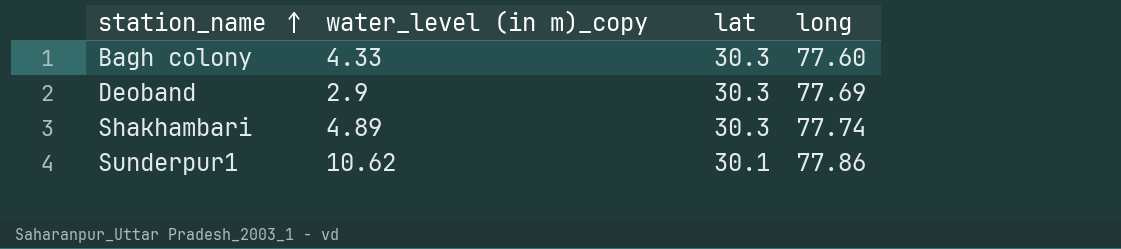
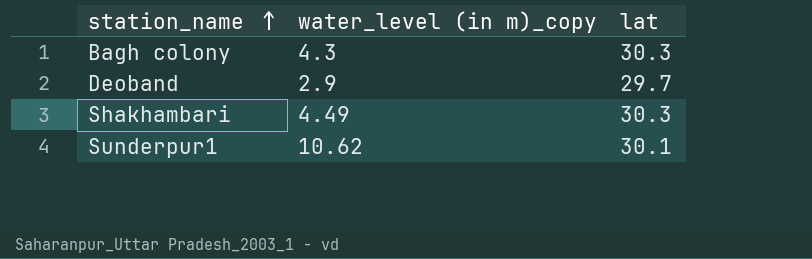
column long | position: 4 -> none
Bagh colony | water_level (in m)_copy: 4.33 -> 4.3
Deoband | lat: 30.3 -> 29.7
Shakhambari | water_level (in m)_copy: 4.89 -> 4.49

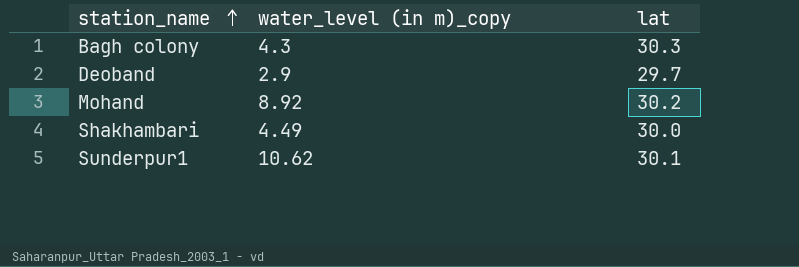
row Mohand: none -> 8.92 | 30.2
Shakhambari | lat: 30.3 -> 30.0

